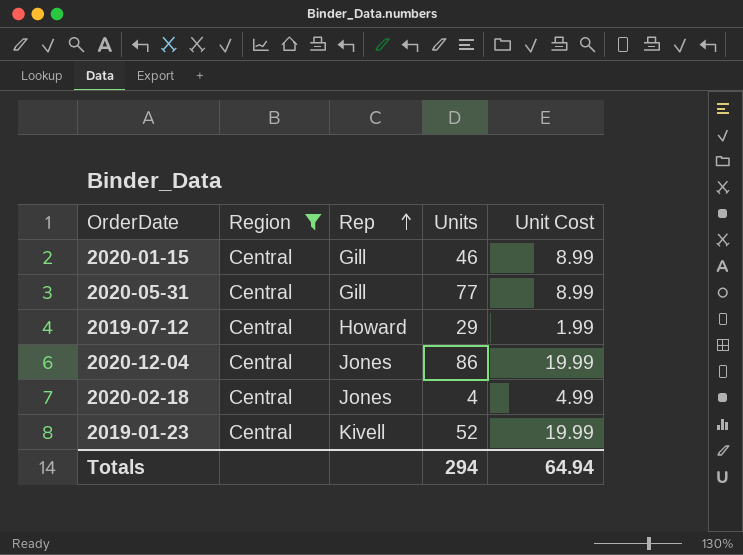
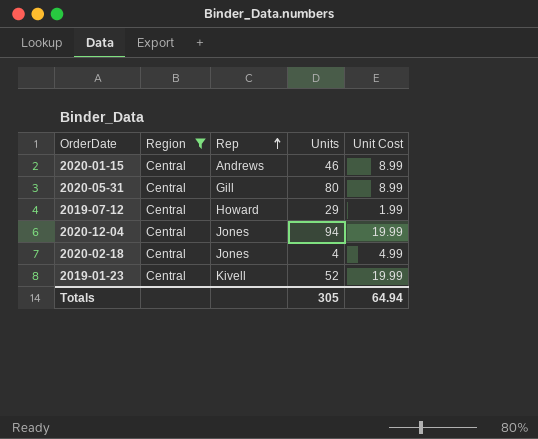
2020-01-15 | Rep: Gill -> Andrews
2020-05-31 | Units: 77 -> 80
2020-12-04 | Units: 86 -> 94
Totals | Units: 294 -> 305

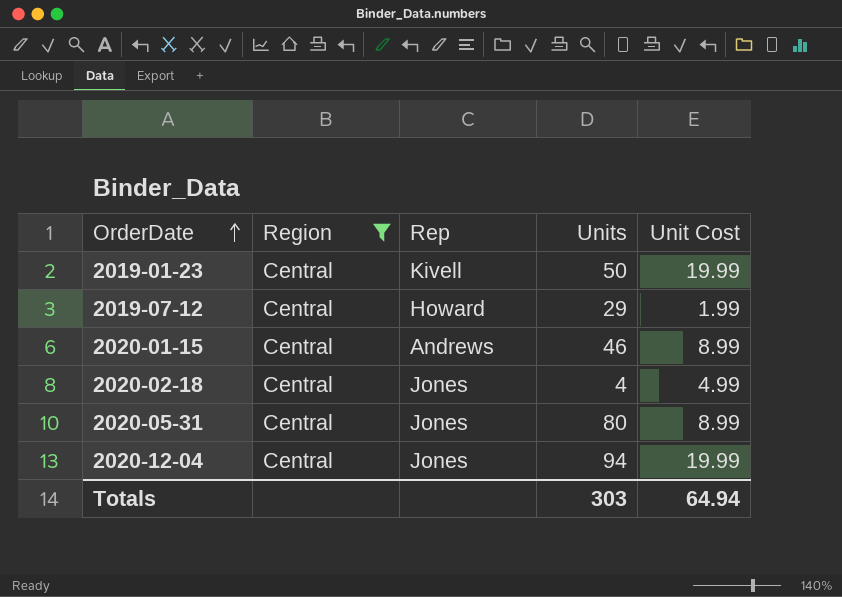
row order: Rep ascending -> OrderDate ascending
2019-01-23 | Units: 52 -> 50
2020-05-31 | Rep: Gill -> Jones
Totals | Units: 305 -> 303

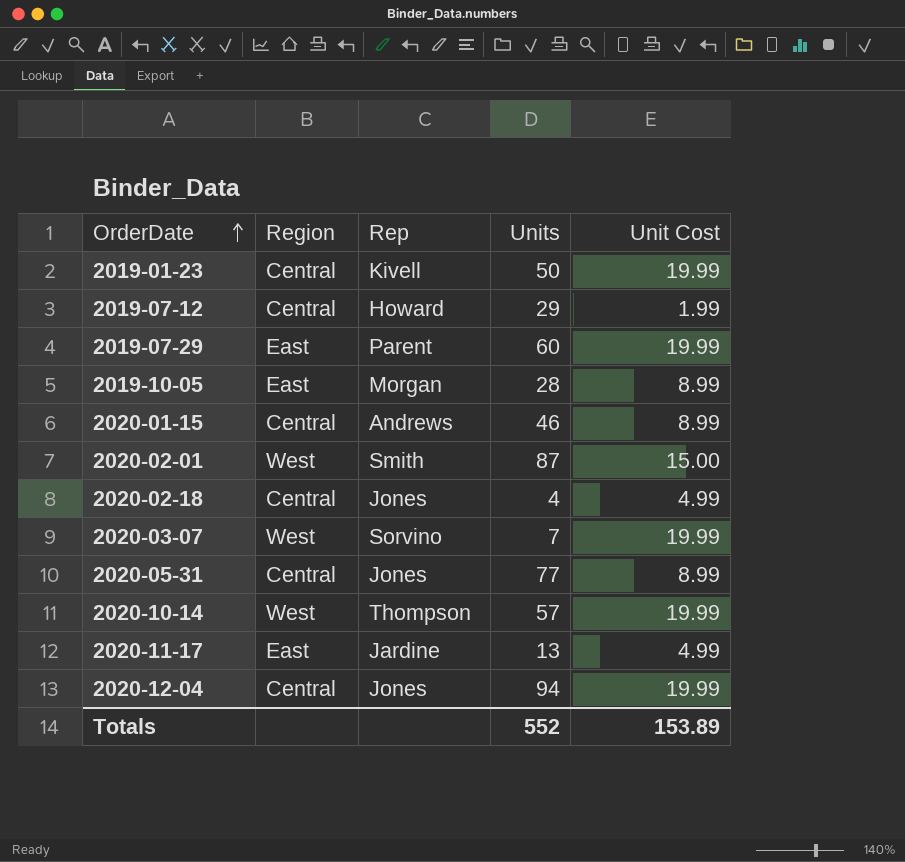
filter: Region = Central -> none
2020-05-31 | Units: 80 -> 77
Totals | Units: 303 -> 552
Totals | Unit Cost: 64.94 -> 153.89

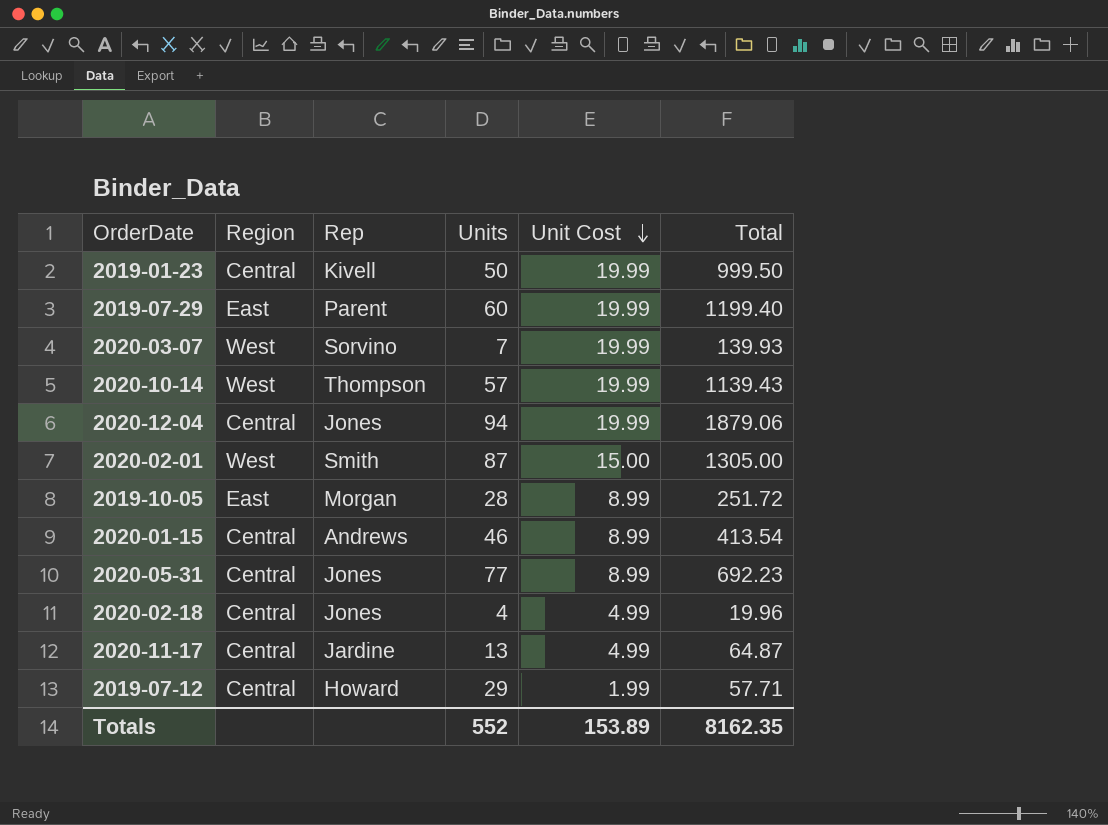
row order: OrderDate ascending -> Unit Cost descending
column Total | formula: none -> [Units] * [Unit Cost]
2020-11-17 | Region: East -> Central

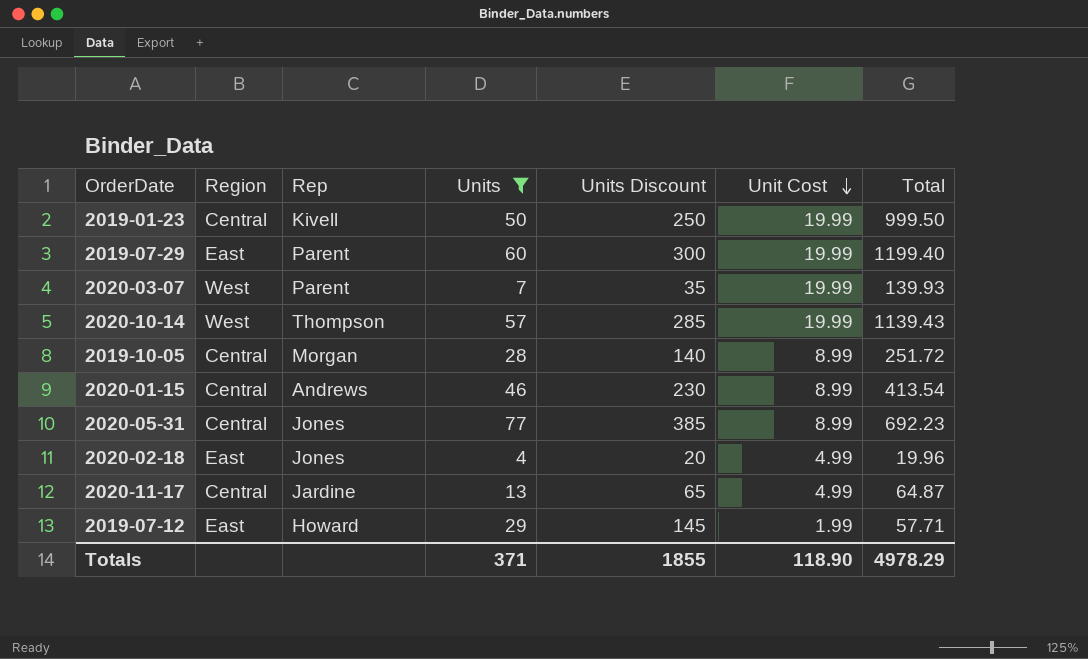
filter: none -> Units <= 77
column Units Discount | formula: none -> [Units] * 5
2020-03-07 | Rep: Sorvino -> Parent
2019-10-05 | Region: East -> Central
2020-02-18 | Region: Central -> East
2019-07-12 | Region: Central -> East
Totals | Units: 552 -> 371
Totals | Unit Cost: 153.89 -> 118.90
Totals | Total: 8162.35 -> 4978.29

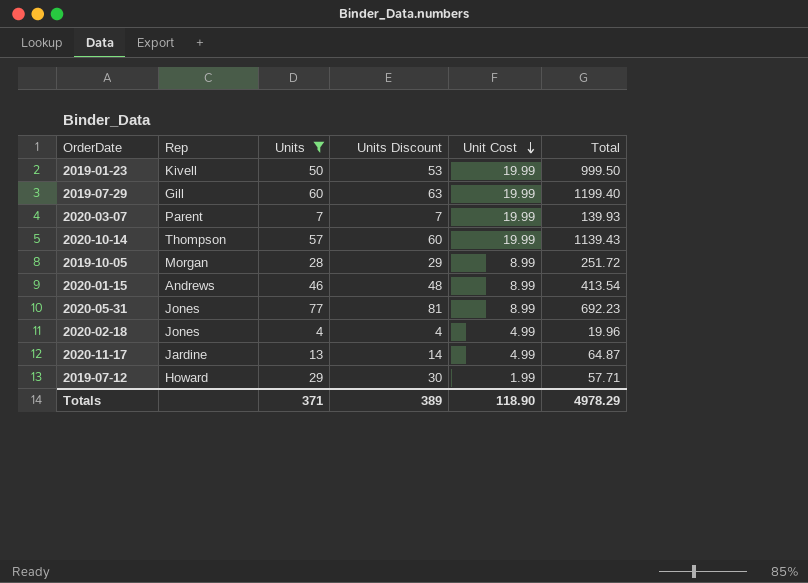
column Region | position: 2 -> none
column Units Discount | formula: [Units] * 5 -> [Units] * 1.05
2019-07-29 | Rep: Parent -> Gill
Totals | Units Discount: 1855 -> 389

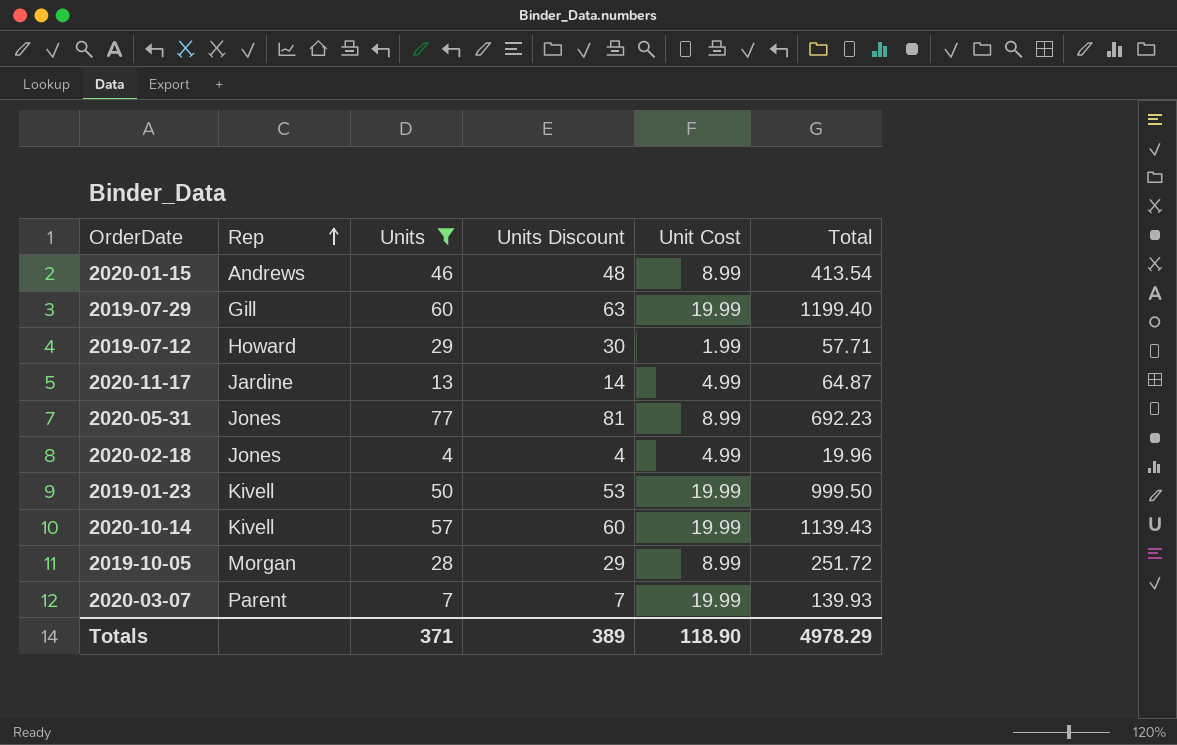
row order: Unit Cost descending -> Rep ascending
2020-10-14 | Rep: Thompson -> Kivell

